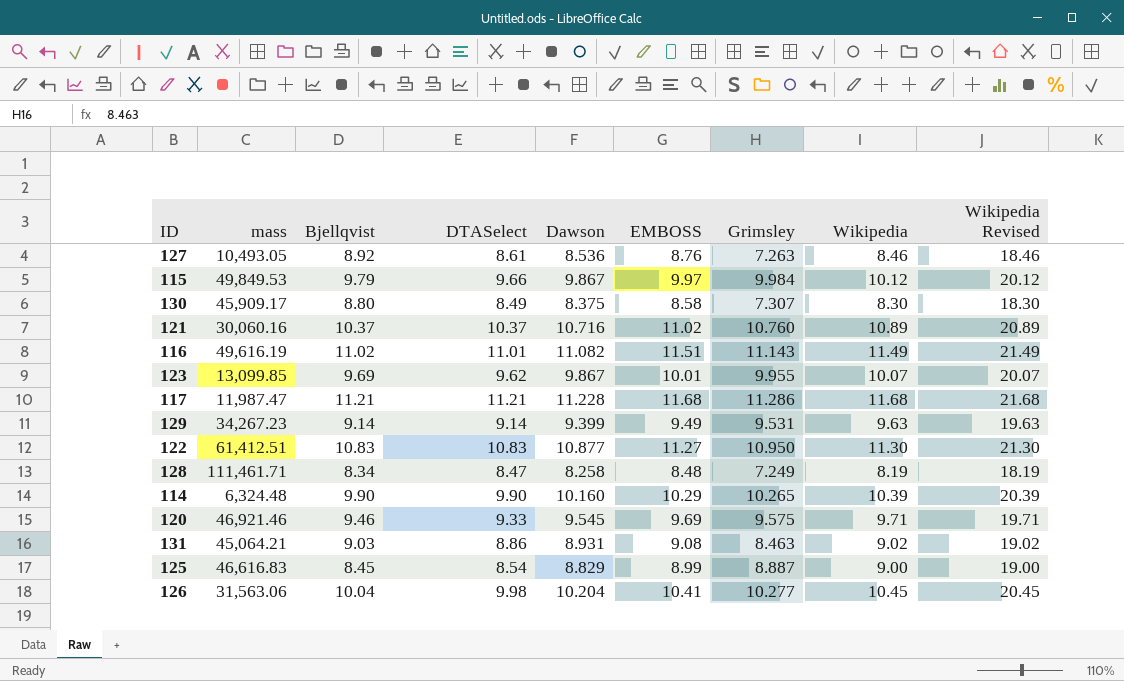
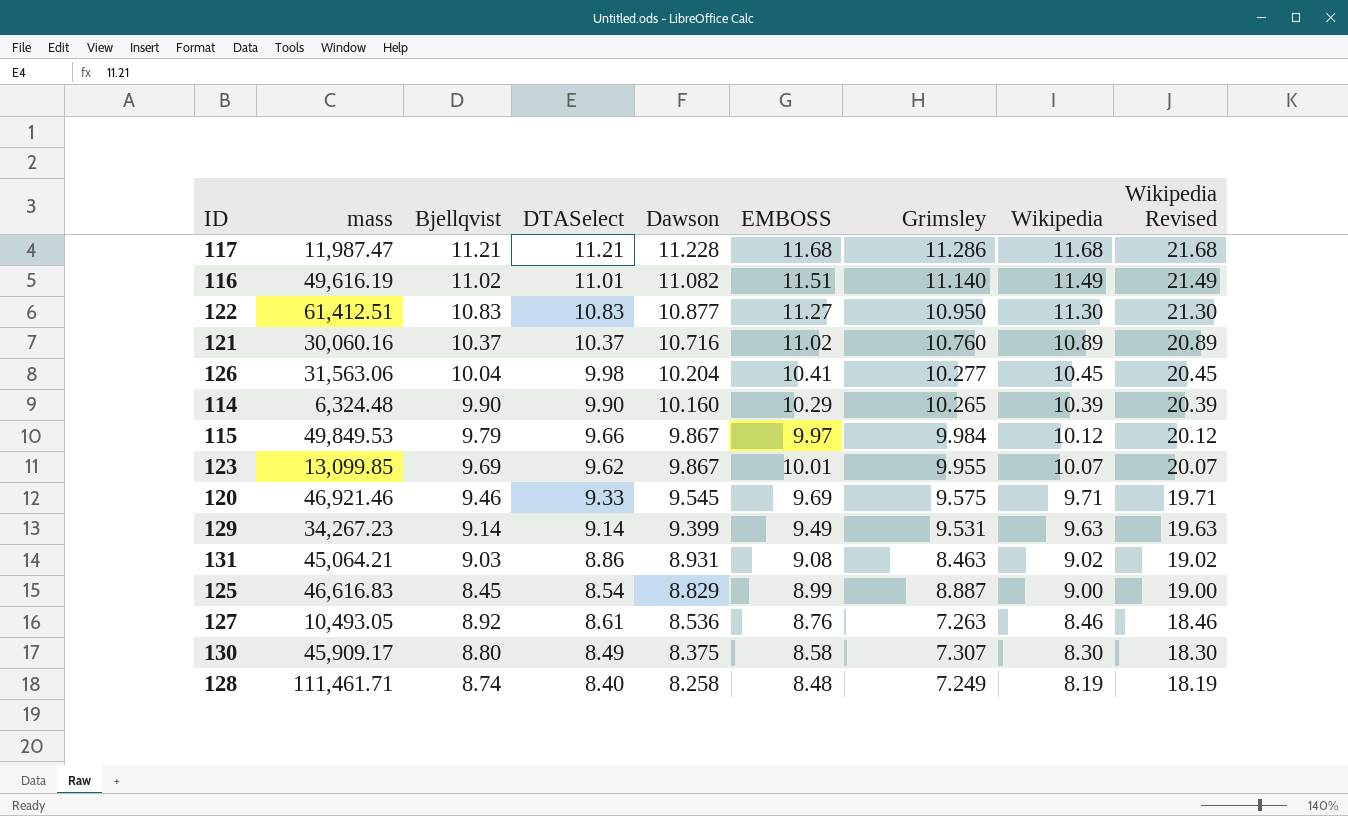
row order: none -> Dawson descending
116 | Grimsley: 11.143 -> 11.140
128 | Bjellqvist: 8.34 -> 8.74
128 | DTASelect: 8.47 -> 8.40

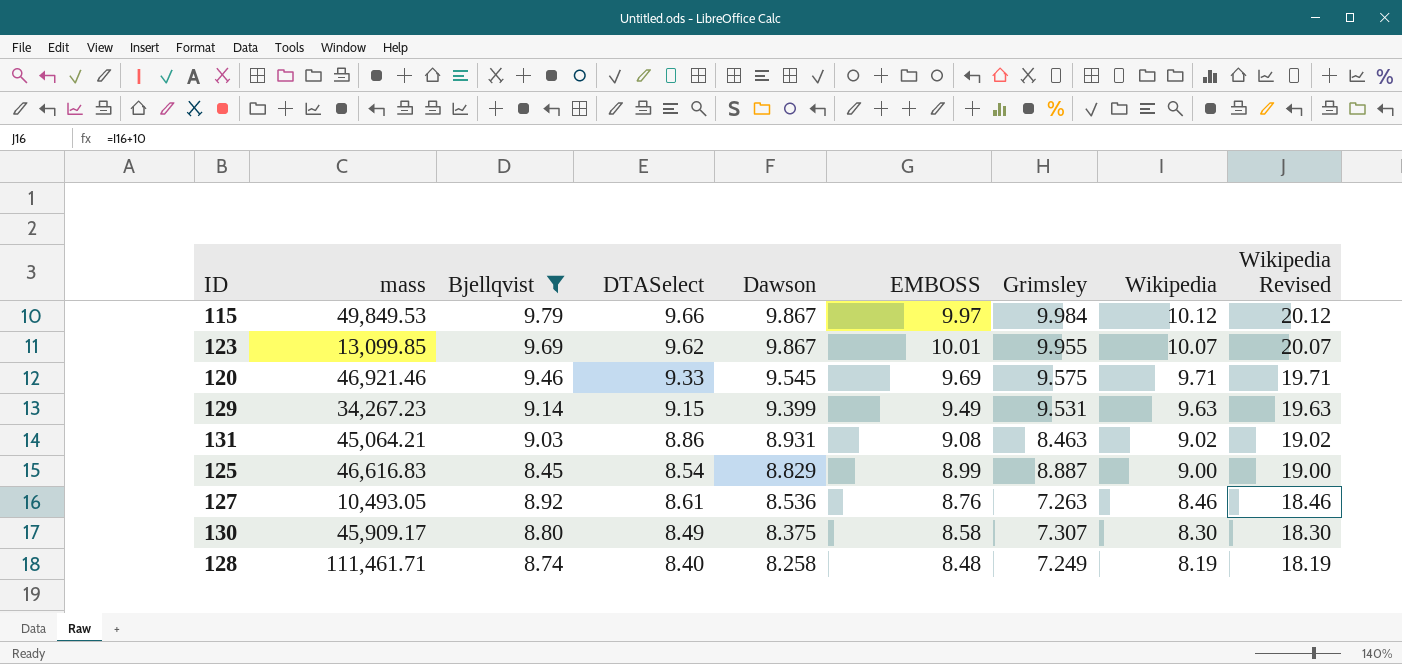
filter: none -> Bjellqvist <= 9.79
129 | DTASelect: 9.14 -> 9.15

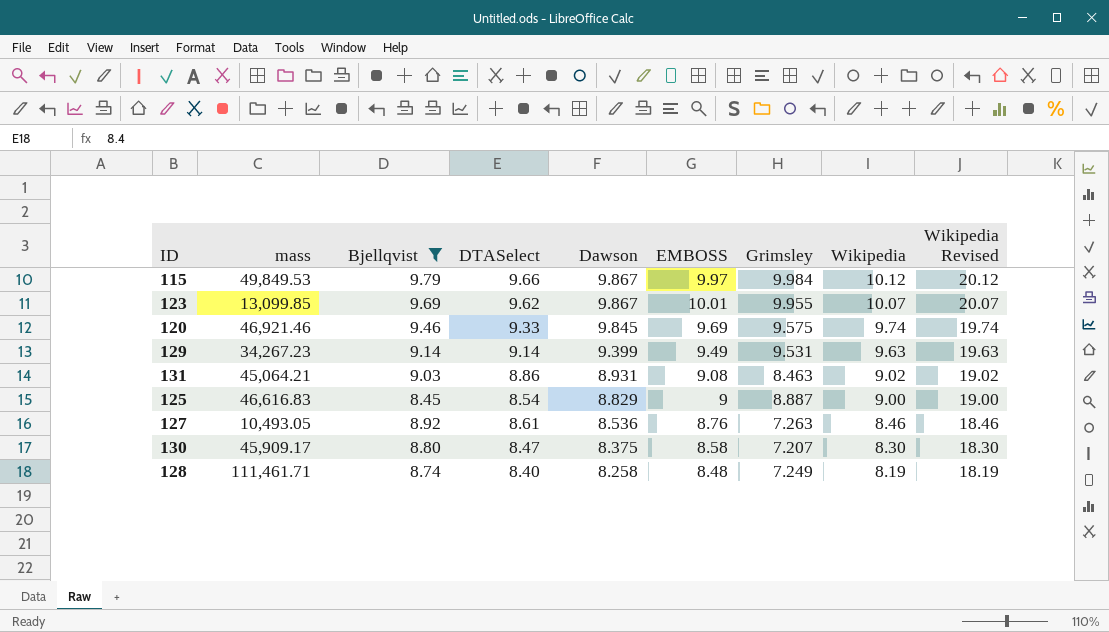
120 | Dawson: 9.545 -> 9.845
120 | Wikipedia: 9.71 -> 9.74
120 | Wikipedia Revised: 19.71 -> 19.74
129 | DTASelect: 9.15 -> 9.14
125 | EMBOSS: 8.99 -> 9
130 | DTASelect: 8.49 -> 8.47
130 | Grimsley: 7.307 -> 7.207

